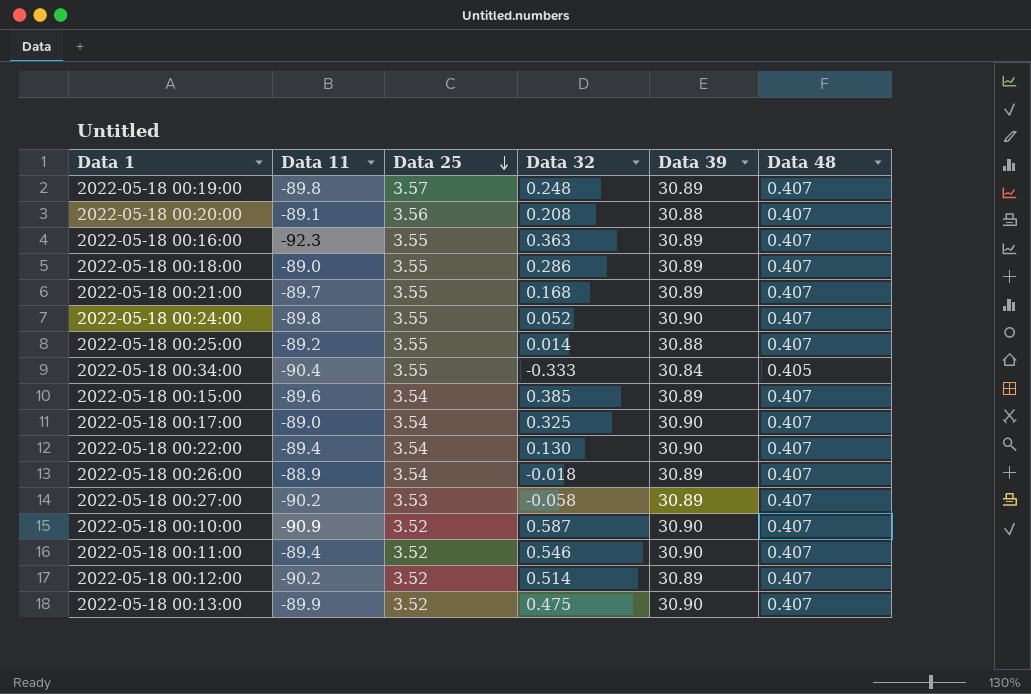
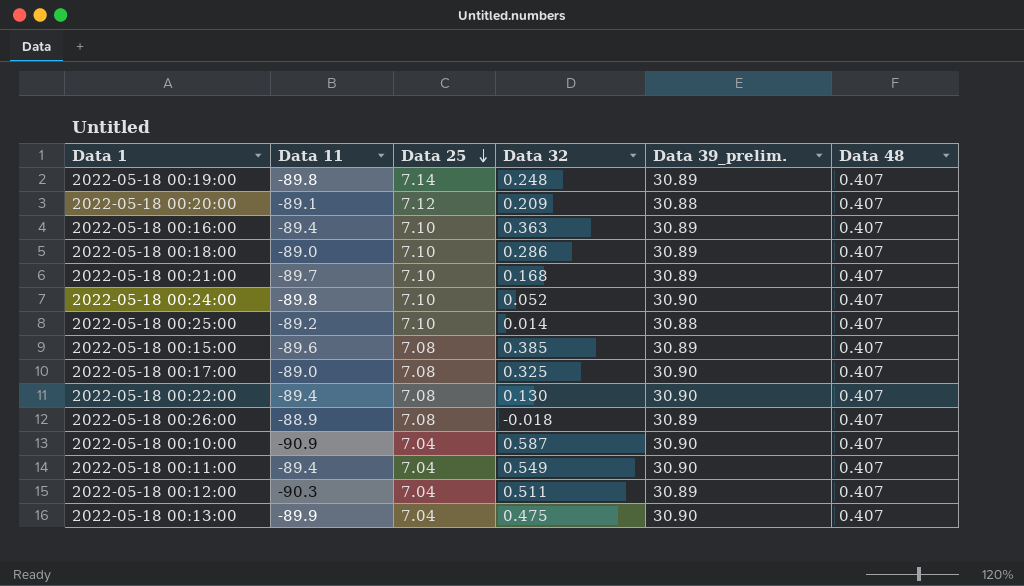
column name: Data 39 -> Data 39_prelim.
row 2022-05-18 00:34:00: -90.4 | 3.55 | -0.333 | 30.84 | 0.405 -> none
row 2022-05-18 00:27:00: -90.2 | 3.53 | -0.058 | 30.89 | 0.407 -> none
2022-05-18 00:19:00 | Data 25: 3.57 -> 7.14
2022-05-18 00:20:00 | Data 25: 3.56 -> 7.12
2022-05-18 00:20:00 | Data 32: 0.208 -> 0.209
2022-05-18 00:16:00 | Data 11: -92.3 -> -89.4
2022-05-18 00:16:00 | Data 25: 3.55 -> 7.10
2022-05-18 00:18:00 | Data 25: 3.55 -> 7.10
2022-05-18 00:21:00 | Data 25: 3.55 -> 7.10
2022-05-18 00:24:00 | Data 25: 3.55 -> 7.10
2022-05-18 00:25:00 | Data 25: 3.55 -> 7.10
2022-05-18 00:15:00 | Data 25: 3.54 -> 7.08
2022-05-18 00:17:00 | Data 25: 3.54 -> 7.08
2022-05-18 00:22:00 | Data 25: 3.54 -> 7.08
2022-05-18 00:26:00 | Data 25: 3.54 -> 7.08
2022-05-18 00:10:00 | Data 25: 3.52 -> 7.04
2022-05-18 00:11:00 | Data 25: 3.52 -> 7.04
2022-05-18 00:11:00 | Data 32: 0.546 -> 0.549
2022-05-18 00:12:00 | Data 11: -90.2 -> -90.3
2022-05-18 00:12:00 | Data 25: 3.52 -> 7.04
2022-05-18 00:12:00 | Data 32: 0.514 -> 0.511
2022-05-18 00:13:00 | Data 25: 3.52 -> 7.04

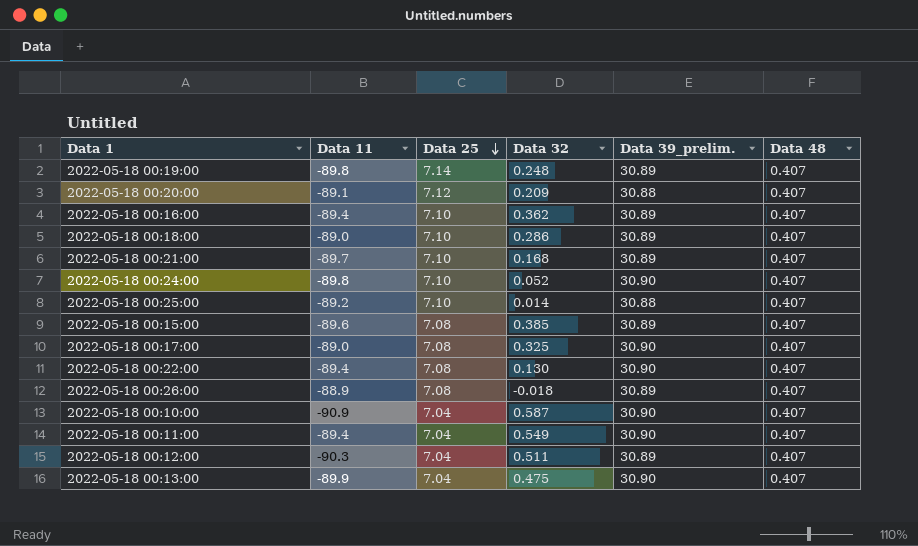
2022-05-18 00:16:00 | Data 32: 0.363 -> 0.362

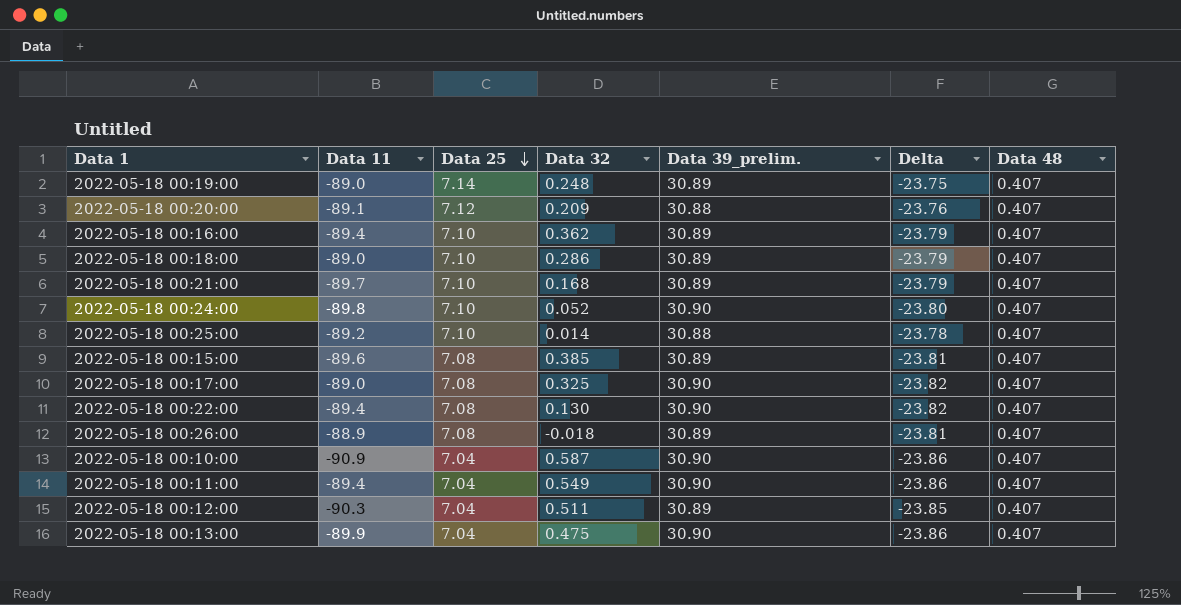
column Delta | formula: none -> [Data 25] - [Data 39_prelim.]
2022-05-18 00:19:00 | Data 11: -89.8 -> -89.0

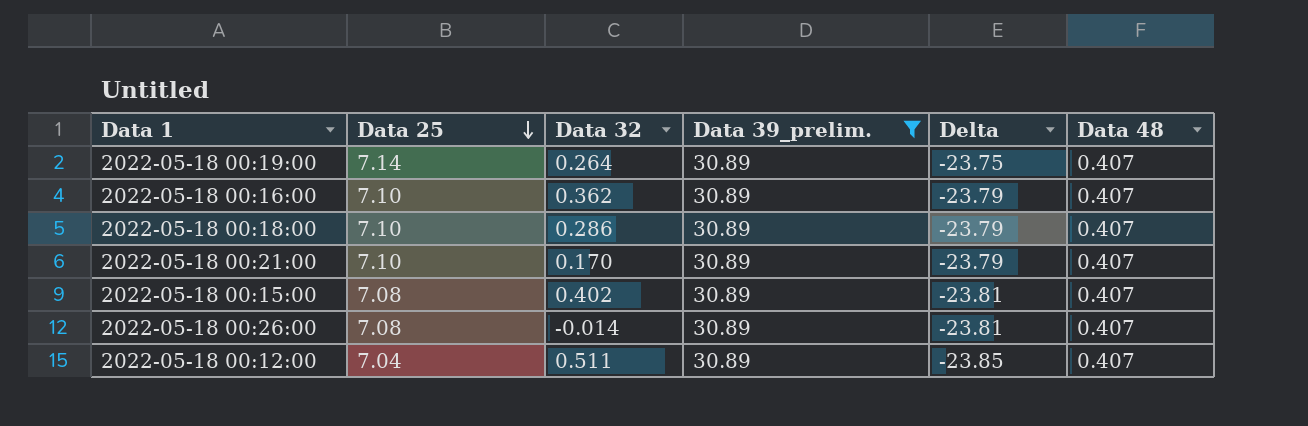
filter: none -> Data 39_prelim. = 30.89
column Data 11 | position: 2 -> none
2022-05-18 00:19:00 | Data 32: 0.248 -> 0.264
2022-05-18 00:21:00 | Data 32: 0.168 -> 0.170
2022-05-18 00:15:00 | Data 32: 0.385 -> 0.402
2022-05-18 00:26:00 | Data 32: -0.018 -> -0.014

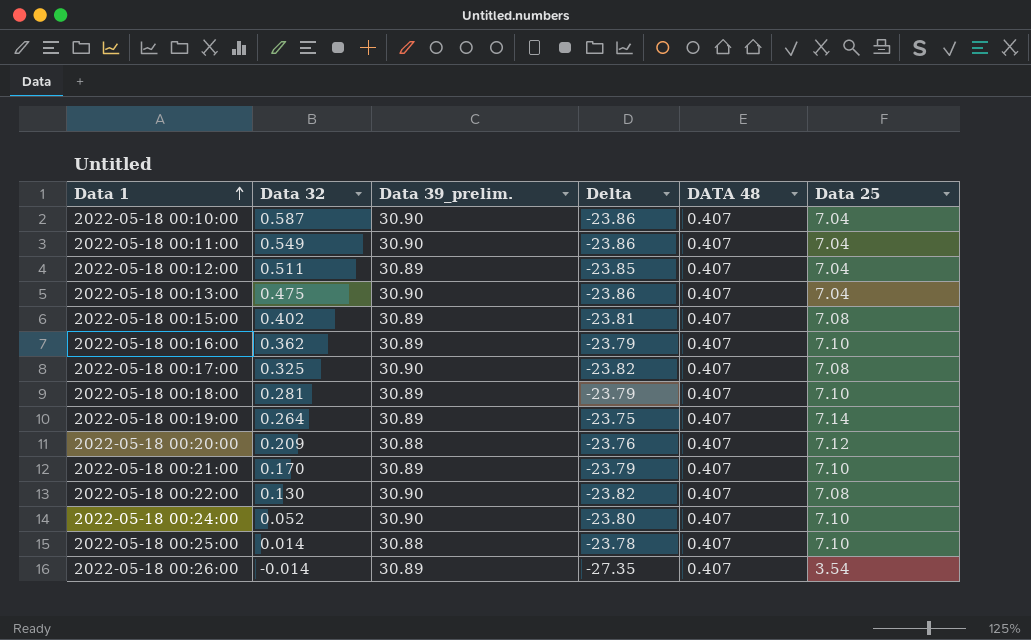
filter: Data 39_prelim. = 30.89 -> none
row order: Data 25 descending -> Data 1 ascending
column name: Data 48 -> DATA 48
column Data 25 | position: 2 -> 6
2022-05-18 00:18:00 | Data 32: 0.286 -> 0.281
2022-05-18 00:26:00 | Delta: -23.81 -> -27.35
2022-05-18 00:26:00 | Data 25: 7.08 -> 3.54

